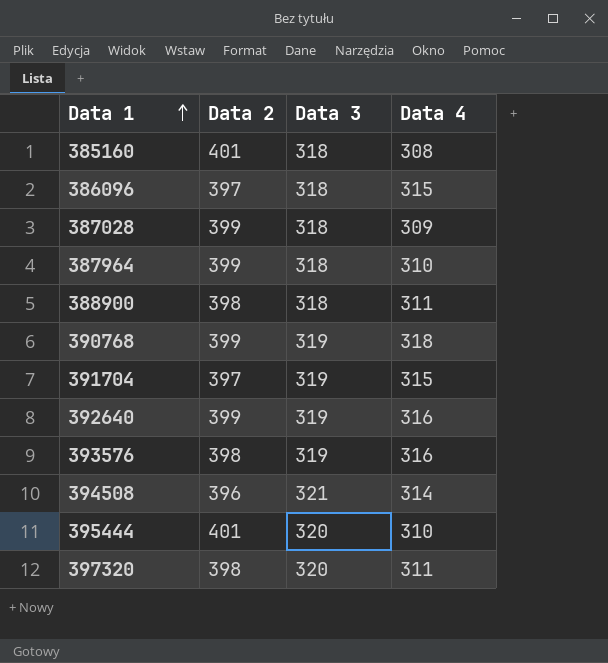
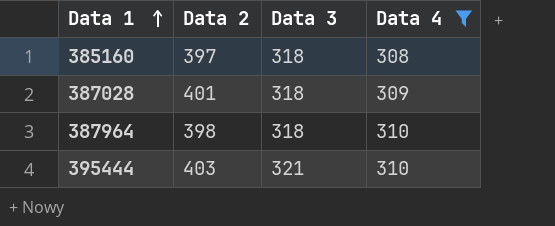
filter: none -> Data 4 <= 310
385160 | Data 2: 401 -> 397
387028 | Data 2: 399 -> 401
387964 | Data 2: 399 -> 398
395444 | Data 2: 401 -> 403
395444 | Data 3: 320 -> 321

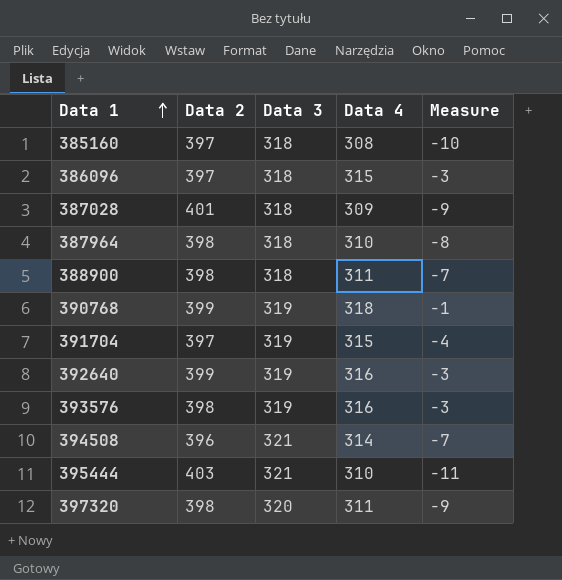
filter: Data 4 <= 310 -> none
column Measure | formula: none -> [Data 4] - [Data 3]

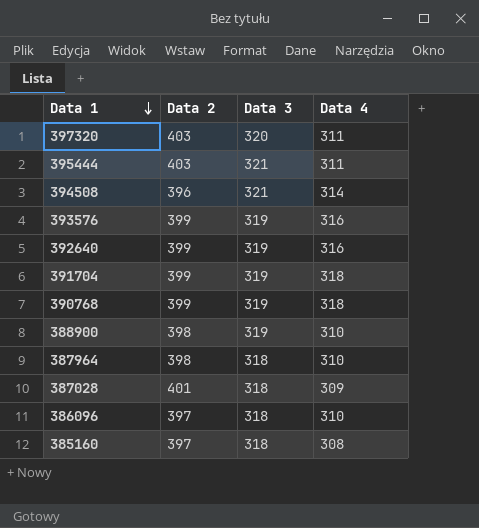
row order: Data 1 ascending -> Data 1 descending
column Measure | formula: [Data 4] - [Data 3] -> none
397320 | Data 2: 398 -> 403
395444 | Data 4: 310 -> 311
393576 | Data 2: 398 -> 399
391704 | Data 2: 397 -> 399
391704 | Data 4: 315 -> 318
388900 | Data 3: 318 -> 319
388900 | Data 4: 311 -> 310
386096 | Data 4: 315 -> 310

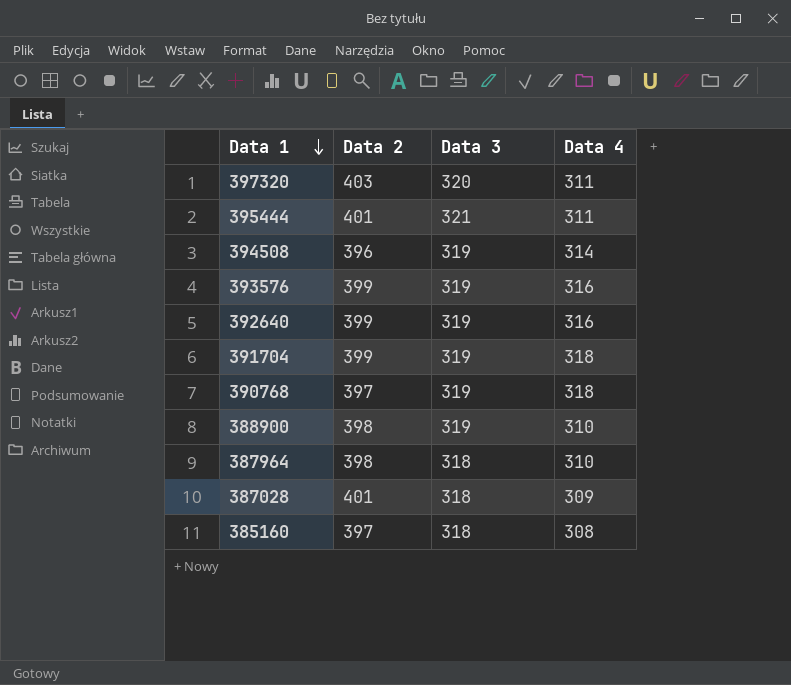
row 386096: 397 | 318 | 310 -> none
395444 | Data 2: 403 -> 401
394508 | Data 3: 321 -> 319
390768 | Data 2: 399 -> 397

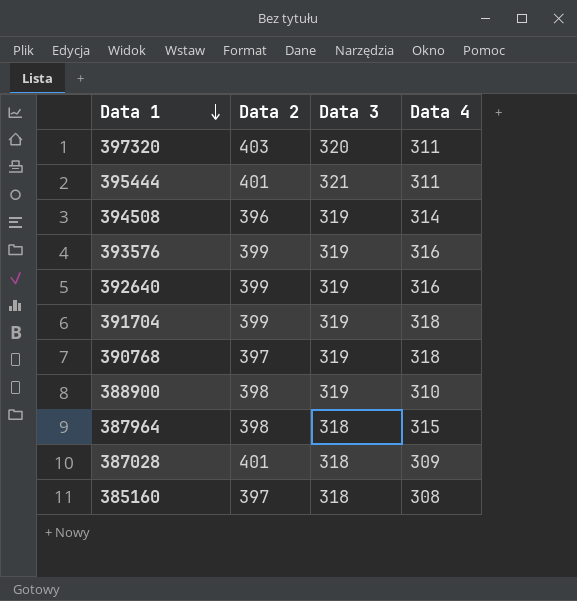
387964 | Data 4: 310 -> 315

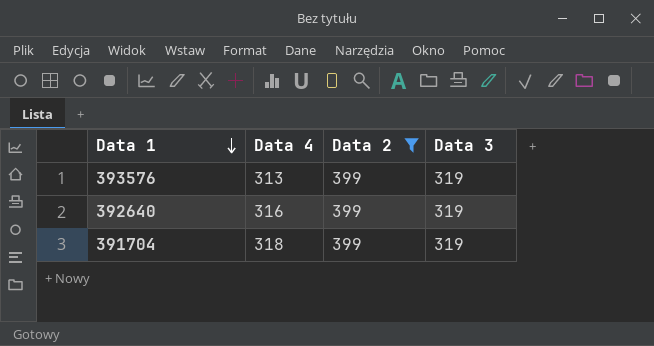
filter: none -> Data 2 = 399
column Data 4 | position: 4 -> 2
393576 | Data 4: 316 -> 313

